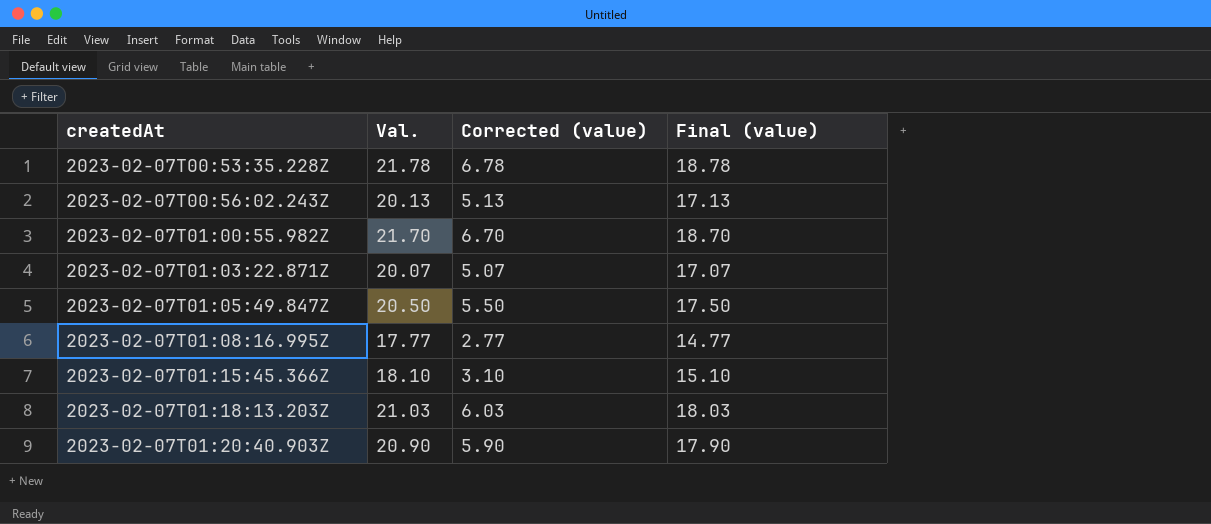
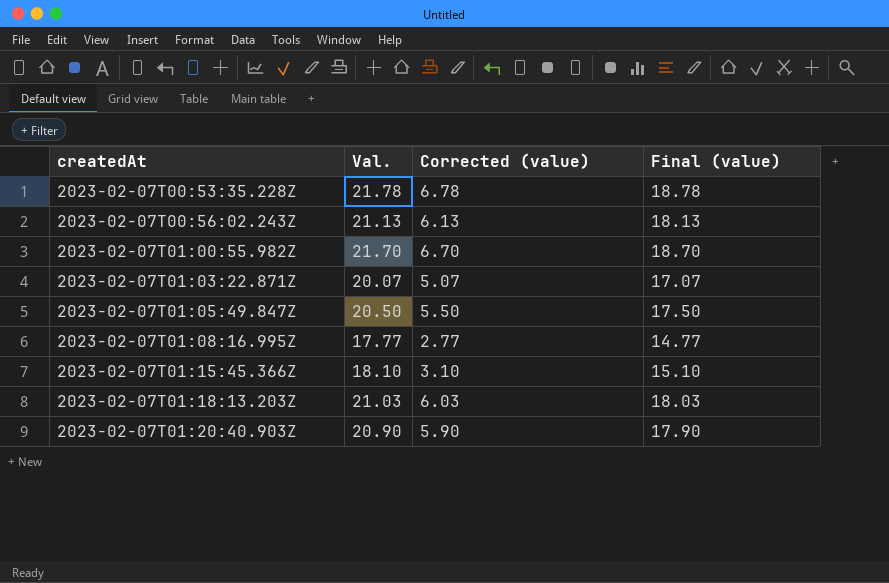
2023-02-07T00:56:02.243Z | Val.: 20.13 -> 21.13
2023-02-07T00:56:02.243Z | Corrected (value): 5.13 -> 6.13
2023-02-07T00:56:02.243Z | Final (value): 17.13 -> 18.13

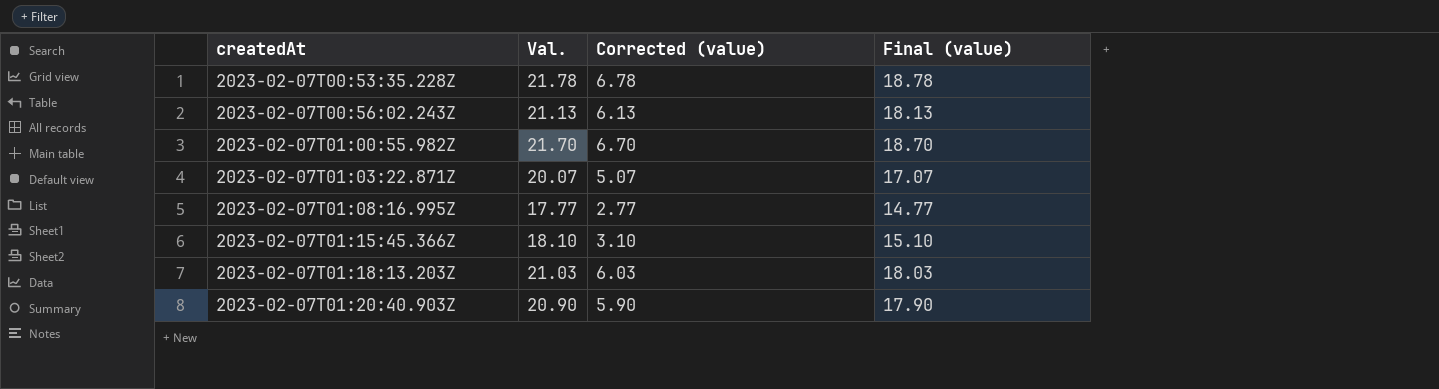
row 2023-02-07T01:05:49.847Z: 20.50 | 5.50 | 17.50 -> none

